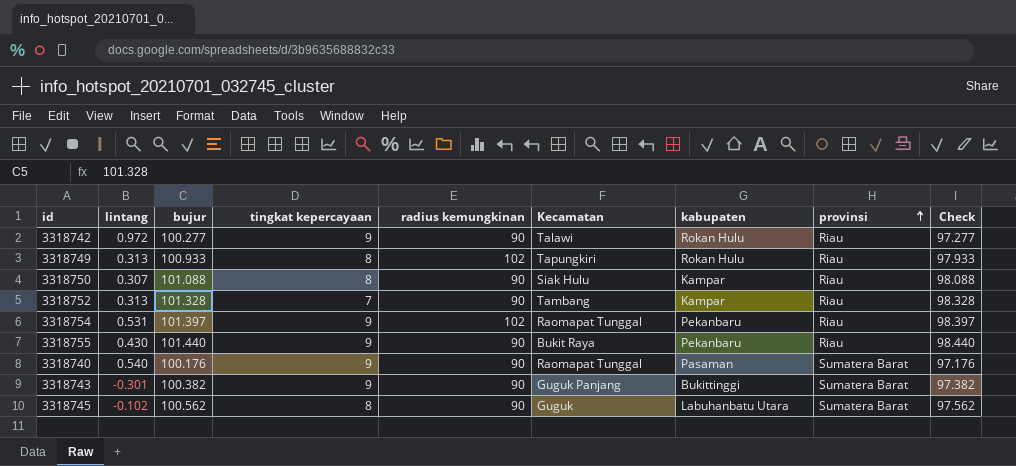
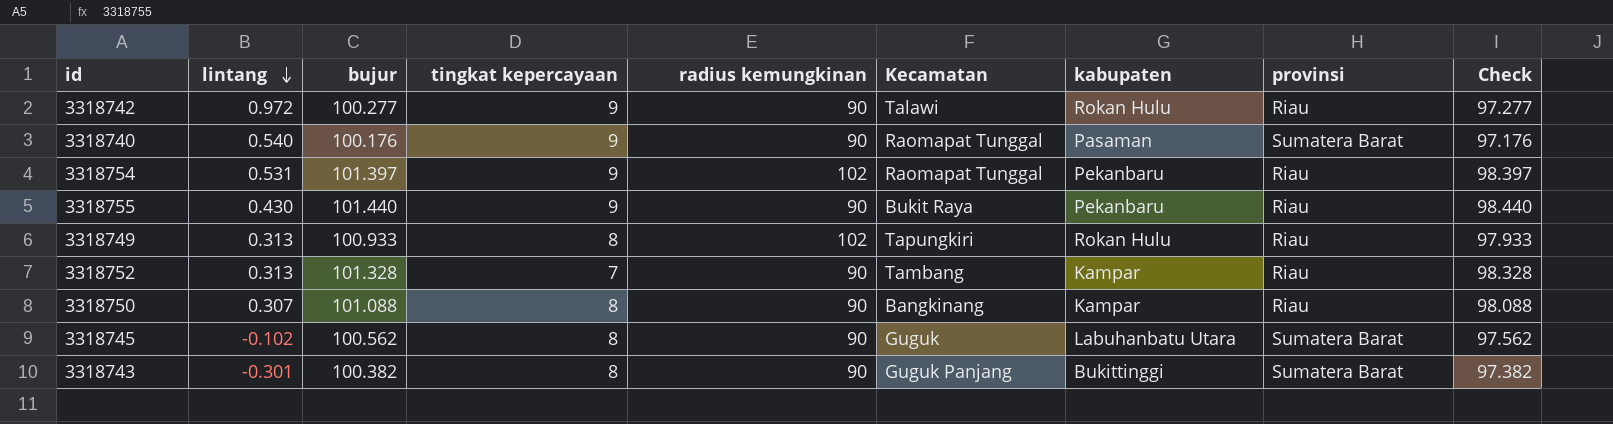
row order: provinsi ascending -> lintang descending
3318750 | Kecamatan: Siak Hulu -> Bangkinang
3318743 | tingkat kepercayaan: 9 -> 8

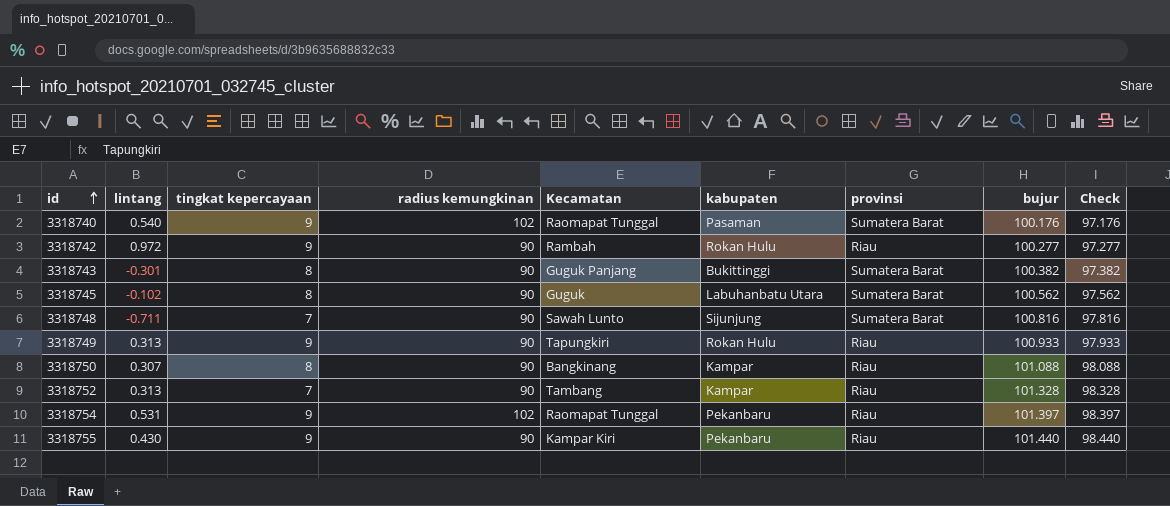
row order: lintang descending -> id ascending
column bujur | position: 3 -> 8
3318740 | radius kemungkinan: 90 -> 102
3318742 | Kecamatan: Talawi -> Rambah
row 3318748: none -> -0.711 | 7 | 90 | Sawah Lunto | Sijunjung | Sumatera Barat | 100.816 | 97.816
3318749 | tingkat kepercayaan: 8 -> 9
3318749 | radius kemungkinan: 102 -> 90
3318755 | Kecamatan: Bukit Raya -> Kampar Kiri

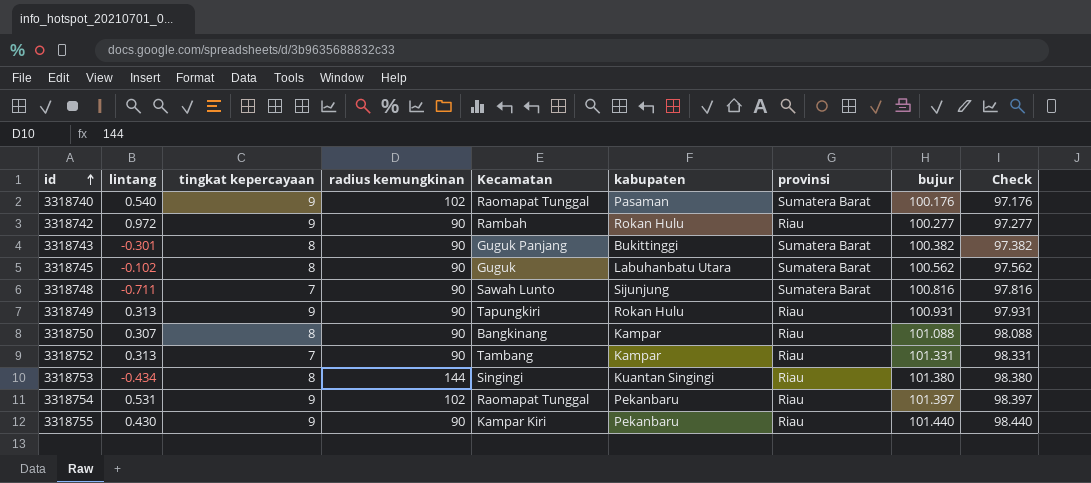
3318749 | bujur: 100.933 -> 100.931
3318749 | Check: 97.933 -> 97.931
3318752 | bujur: 101.328 -> 101.331
3318752 | Check: 98.328 -> 98.331
row 3318753: none -> -0.434 | 8 | 144 | Singingi | Kuantan Singingi | Riau | 101.380 | 98.380

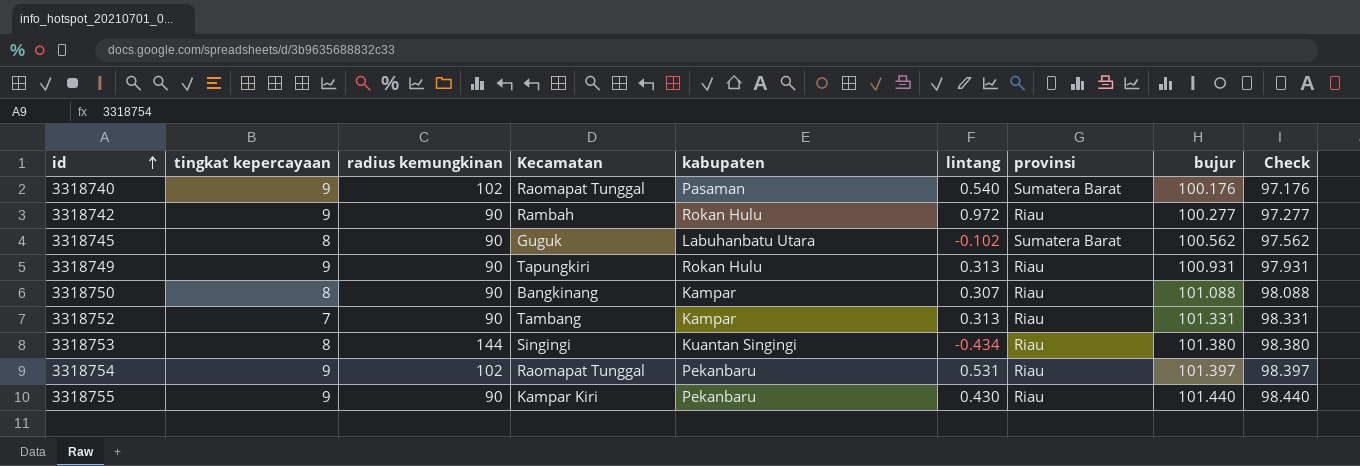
column lintang | position: 2 -> 6
row 3318743: -0.301 | 8 | 90 | Guguk Panjang | Bukittinggi | Sumatera Barat | 100.382 | 97.382 -> none
row 3318748: -0.711 | 7 | 90 | Sawah Lunto | Sijunjung | Sumatera Barat | 100.816 | 97.816 -> none

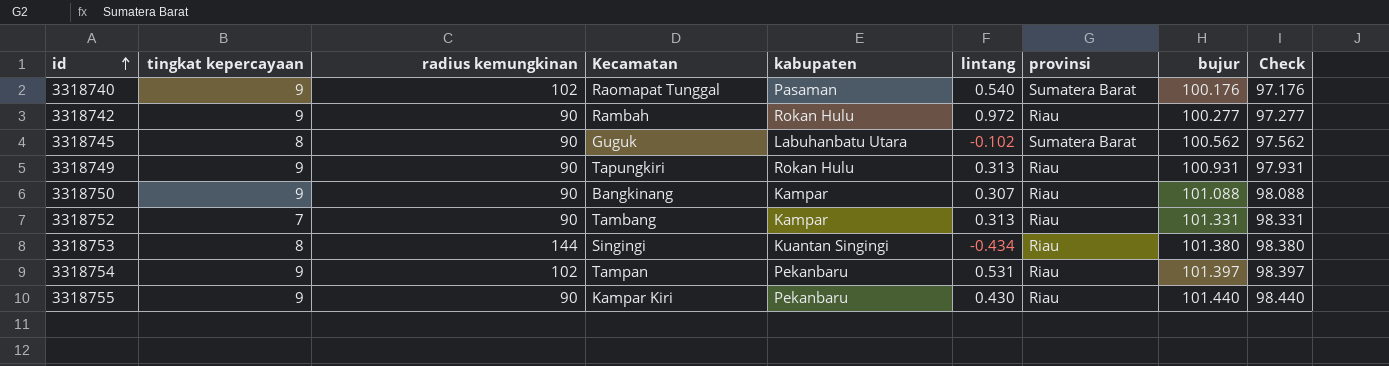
3318750 | tingkat kepercayaan: 8 -> 9
3318754 | Kecamatan: Raomapat Tunggal -> Tampan

